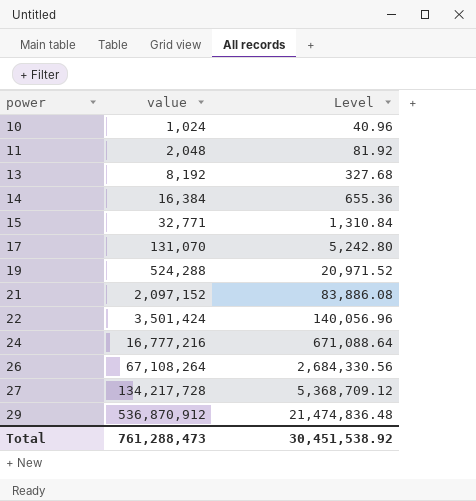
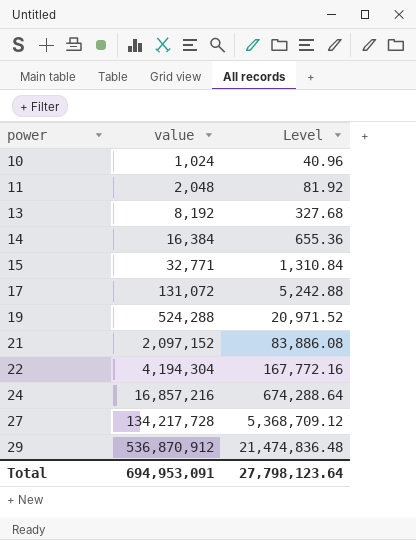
row 26: 67,108,264 | 2,684,330.56 -> none
17 | value: 131,070 -> 131,072
17 | Level: 5,242.80 -> 5,242.88
22 | value: 3,501,424 -> 4,194,304
22 | Level: 140,056.96 -> 167,772.16
24 | value: 16,777,216 -> 16,857,216
24 | Level: 671,088.64 -> 674,288.64
Total | value: 761,288,473 -> 694,953,091
Total | Level: 30,451,538.92 -> 27,798,123.64

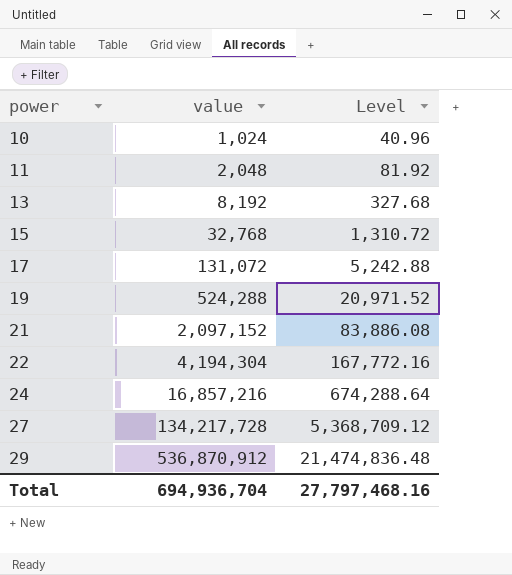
row 14: 16,384 | 655.36 -> none
15 | value: 32,771 -> 32,768
15 | Level: 1,310.84 -> 1,310.72
Total | value: 694,953,091 -> 694,936,704
Total | Level: 27,798,123.64 -> 27,797,468.16

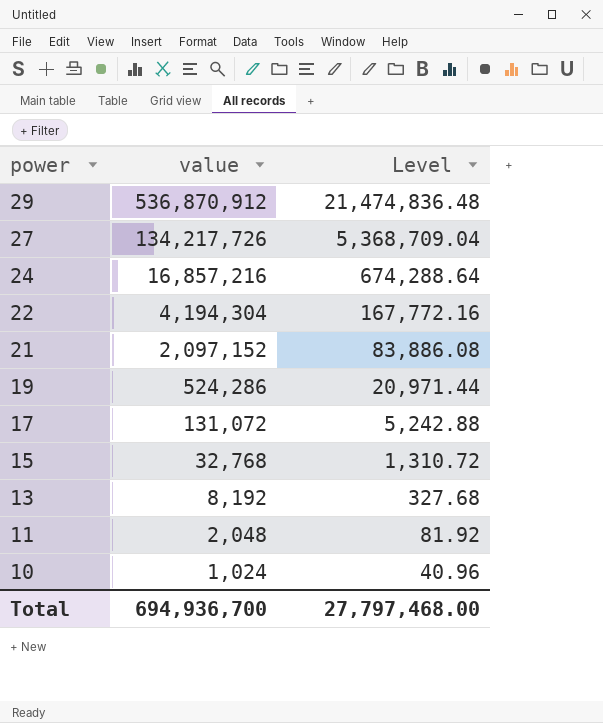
row order: power ascending -> power descending
27 | value: 134,217,728 -> 134,217,726
27 | Level: 5,368,709.12 -> 5,368,709.04
19 | value: 524,288 -> 524,286
19 | Level: 20,971.52 -> 20,971.44
Total | value: 694,936,704 -> 694,936,700
Total | Level: 27,797,468.16 -> 27,797,468.00

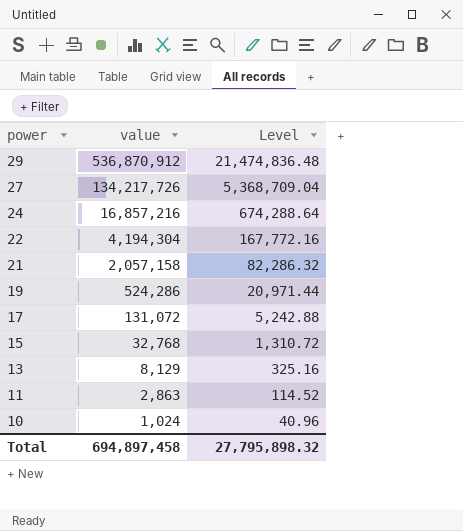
21 | value: 2,097,152 -> 2,057,158
21 | Level: 83,886.08 -> 82,286.32
13 | value: 8,192 -> 8,129
13 | Level: 327.68 -> 325.16
11 | value: 2,048 -> 2,863
11 | Level: 81.92 -> 114.52
Total | value: 694,936,700 -> 694,897,458
Total | Level: 27,797,468.00 -> 27,795,898.32

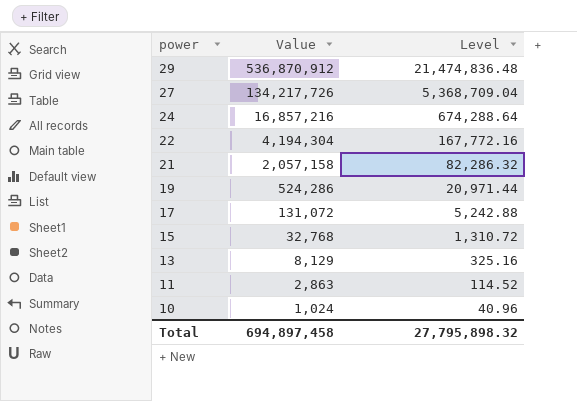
column name: value -> Value

